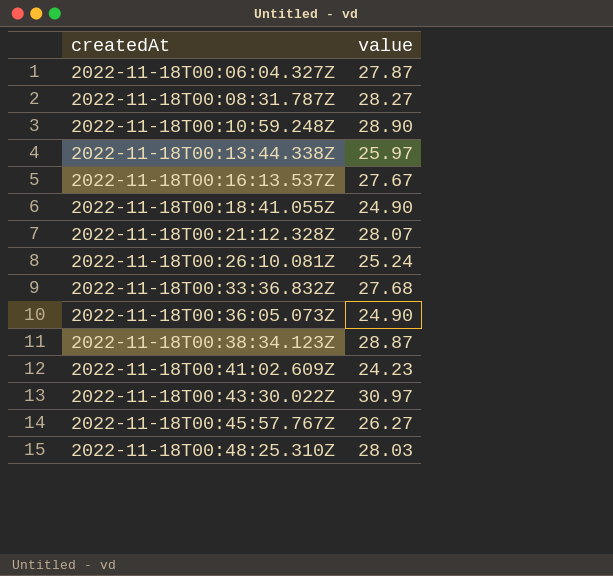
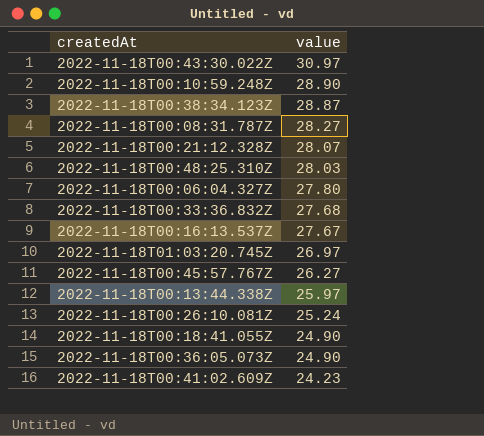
row order: createdAt ascending -> value descending
2022-11-18T00:06:04.327Z | value: 27.87 -> 27.80
row 2022-11-18T01:03:20.745Z: none -> 26.97

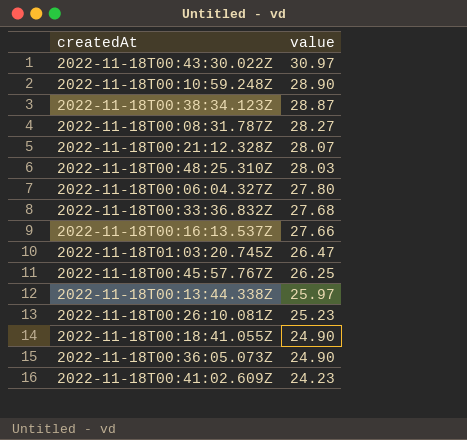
2022-11-18T00:16:13.537Z | value: 27.67 -> 27.66
2022-11-18T01:03:20.745Z | value: 26.97 -> 26.47
2022-11-18T00:45:57.767Z | value: 26.27 -> 26.25
2022-11-18T00:26:10.081Z | value: 25.24 -> 25.23

